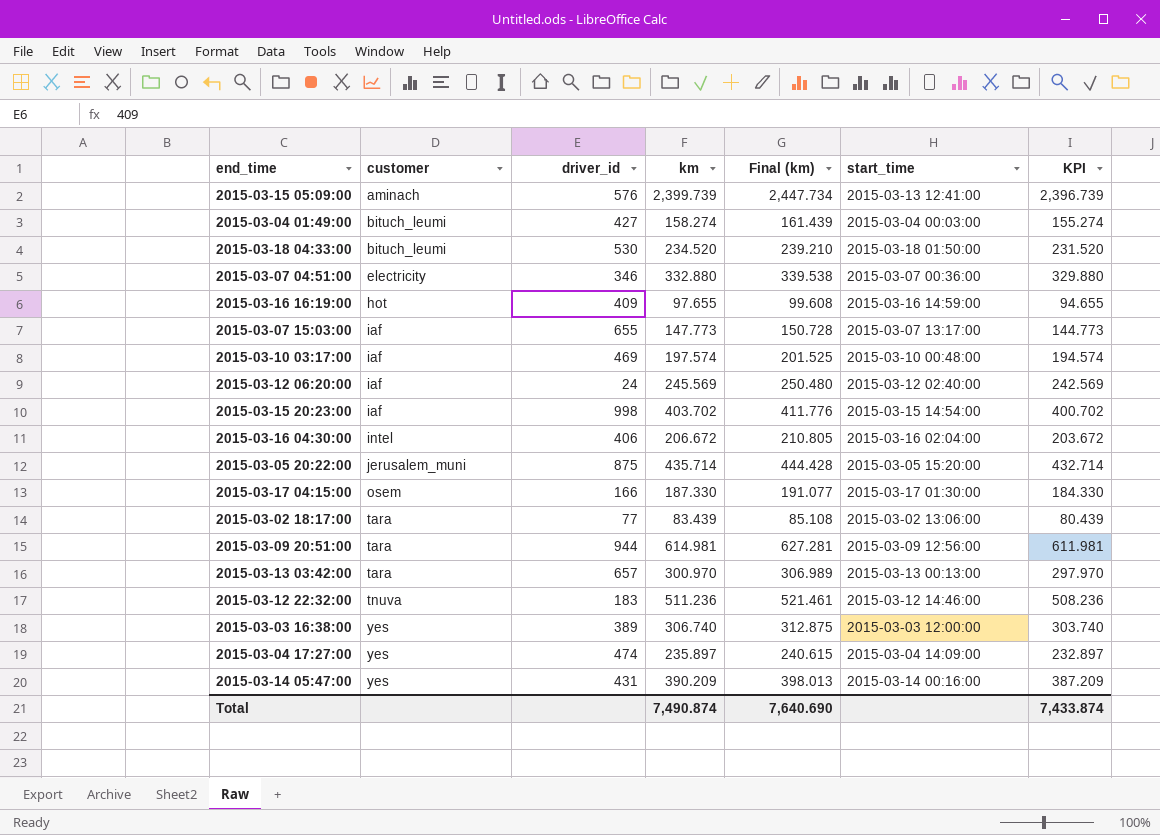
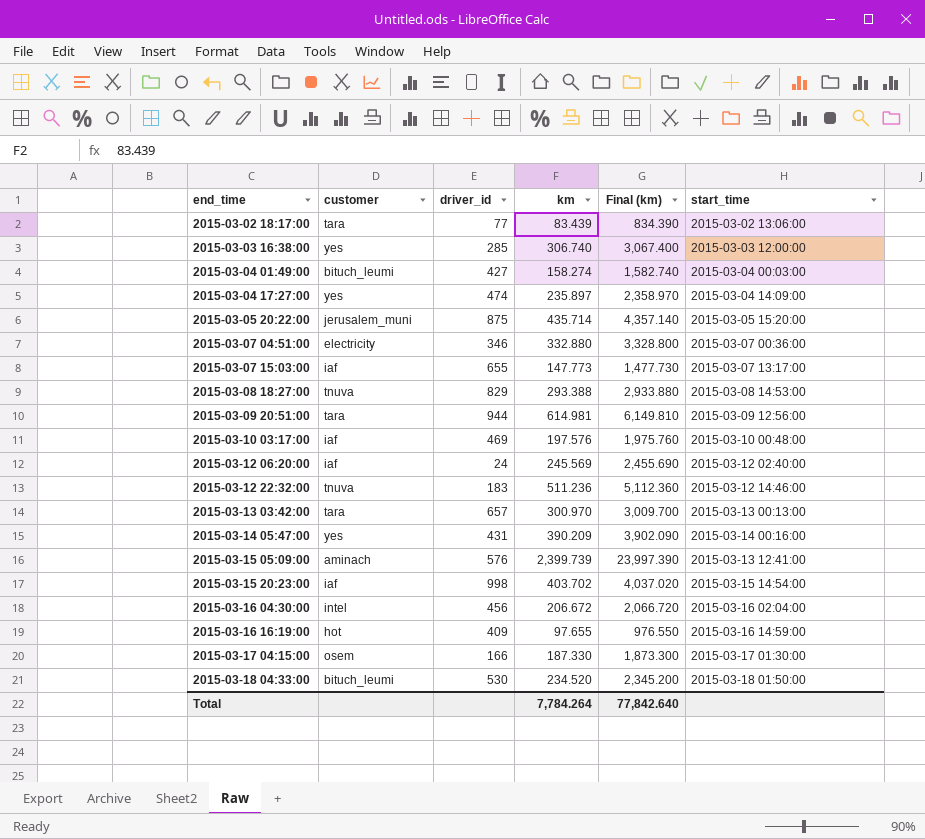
row order: customer ascending -> end_time ascending
column KPI | formula: [km] - 3 -> none
column Final (km) | formula: [km] * 1.02 -> [km] * 10
2015-03-03 16:38:00 | driver_id: 389 -> 285
row 2015-03-08 18:27:00: none -> tnuva | 829 | 293.388 | 2,933.880 | 2015-03-08 14:53:00
2015-03-10 03:17:00 | km: 197.574 -> 197.576
2015-03-16 04:30:00 | driver_id: 406 -> 456
Total | km: 7,490.874 -> 7,784.264
Total | Final (km): 7,640.690 -> 77,842.640

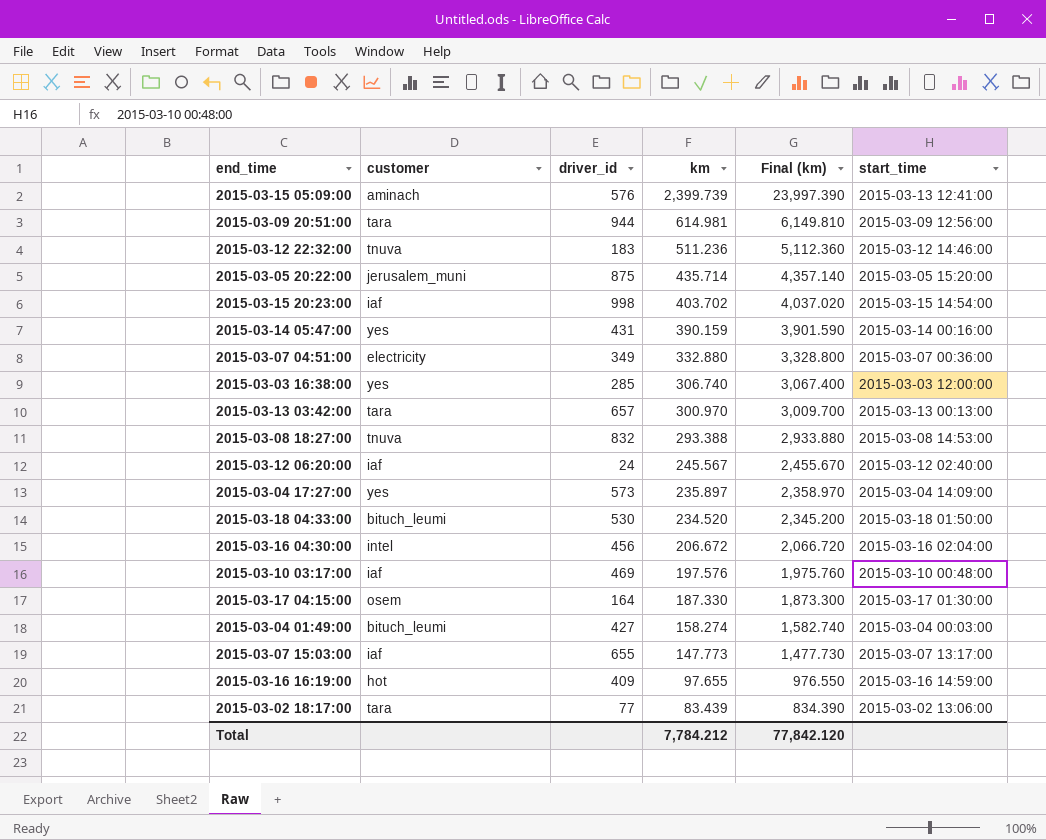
row order: end_time ascending -> km descending
2015-03-14 05:47:00 | km: 390.209 -> 390.159
2015-03-14 05:47:00 | Final (km): 3,902.090 -> 3,901.590
2015-03-07 04:51:00 | driver_id: 346 -> 349
2015-03-08 18:27:00 | driver_id: 829 -> 832
2015-03-12 06:20:00 | km: 245.569 -> 245.567
2015-03-12 06:20:00 | Final (km): 2,455.690 -> 2,455.670
2015-03-04 17:27:00 | driver_id: 474 -> 573
2015-03-17 04:15:00 | driver_id: 166 -> 164
Total | km: 7,784.264 -> 7,784.212
Total | Final (km): 77,842.640 -> 77,842.120

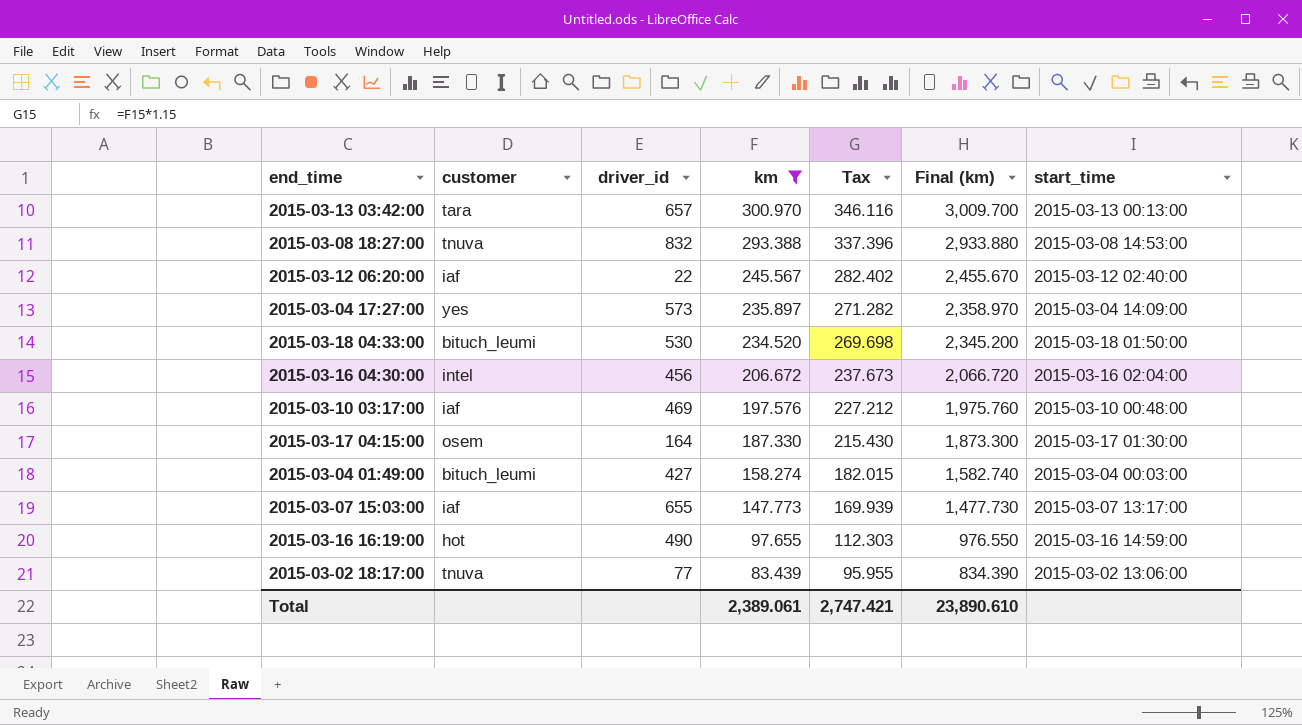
filter: none -> km <= 300.970
column Tax | formula: none -> [km] * 1.15
2015-03-12 06:20:00 | driver_id: 24 -> 22
2015-03-16 16:19:00 | driver_id: 409 -> 490
2015-03-02 18:17:00 | customer: tara -> tnuva
Total | km: 7,784.212 -> 2,389.061
Total | Final (km): 77,842.120 -> 23,890.610

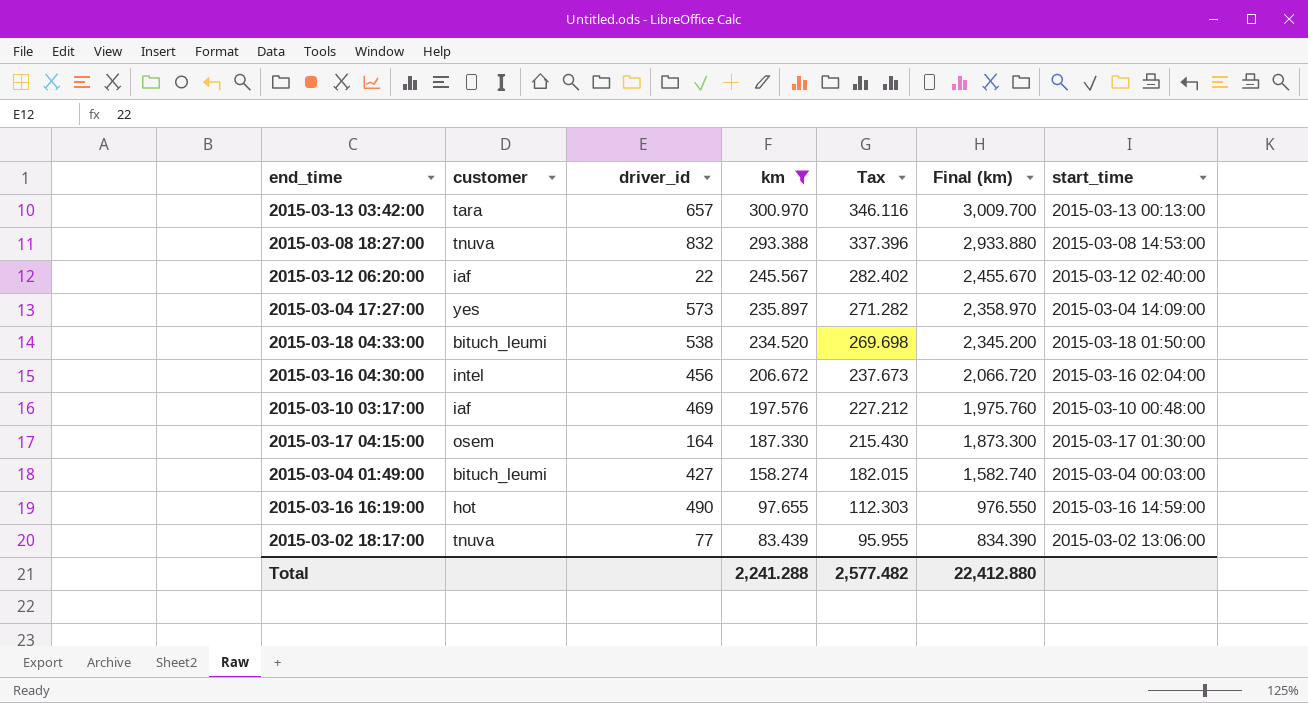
row 2015-03-07 15:03:00: iaf | 655 | 147.773 | 169.939 | 1,477.730 | 2015-03-07 13:17:00 -> none
2015-03-18 04:33:00 | driver_id: 530 -> 538
Total | km: 2,389.061 -> 2,241.288
Total | Tax: 2,747.421 -> 2,577.482
Total | Final (km): 23,890.610 -> 22,412.880

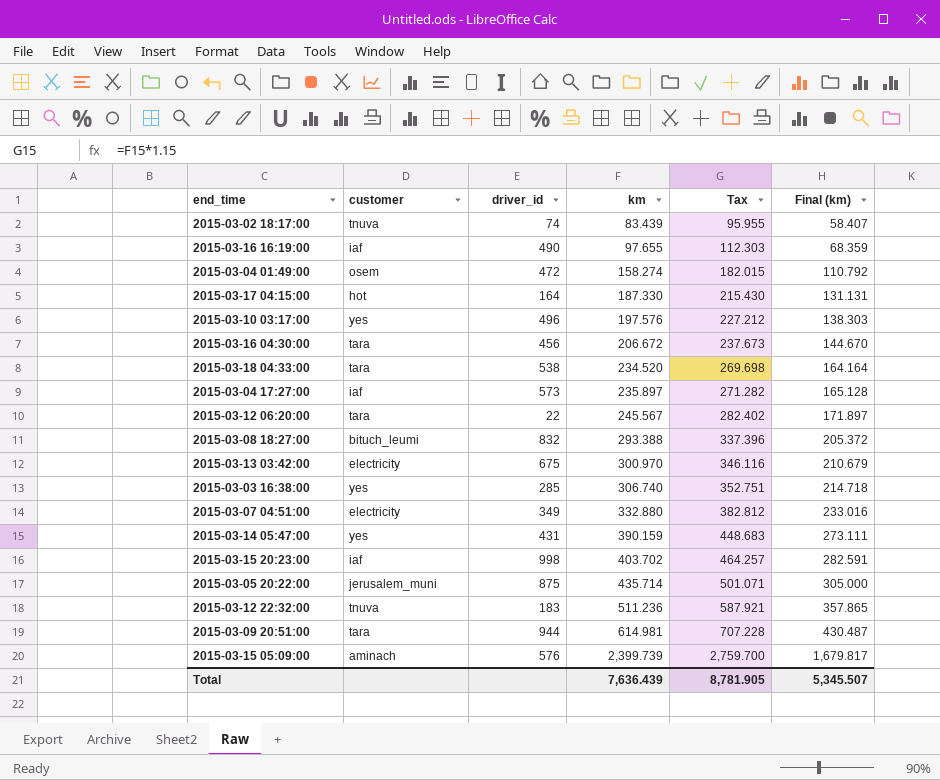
filter: km <= 300.970 -> none
row order: km descending -> km ascending
column start_time | position: 7 -> none
column Final (km) | formula: [km] * 10 -> [km] * 0.7
2015-03-02 18:17:00 | driver_id: 77 -> 74
2015-03-16 16:19:00 | customer: hot -> iaf
2015-03-04 01:49:00 | customer: bituch_leumi -> osem
2015-03-04 01:49:00 | driver_id: 427 -> 472
2015-03-17 04:15:00 | customer: osem -> hot
2015-03-10 03:17:00 | customer: iaf -> yes
2015-03-10 03:17:00 | driver_id: 469 -> 496
2015-03-16 04:30:00 | customer: intel -> tara
2015-03-18 04:33:00 | customer: bituch_leumi -> tara
2015-03-04 17:27:00 | customer: yes -> iaf
2015-03-12 06:20:00 | customer: iaf -> tara
2015-03-08 18:27:00 | customer: tnuva -> bituch_leumi
2015-03-13 03:42:00 | customer: tara -> electricity
2015-03-13 03:42:00 | driver_id: 657 -> 675
Total | km: 2,241.288 -> 7,636.439
Total | Tax: 2,577.482 -> 8,781.905
Total | Final (km): 22,412.880 -> 5,345.507

